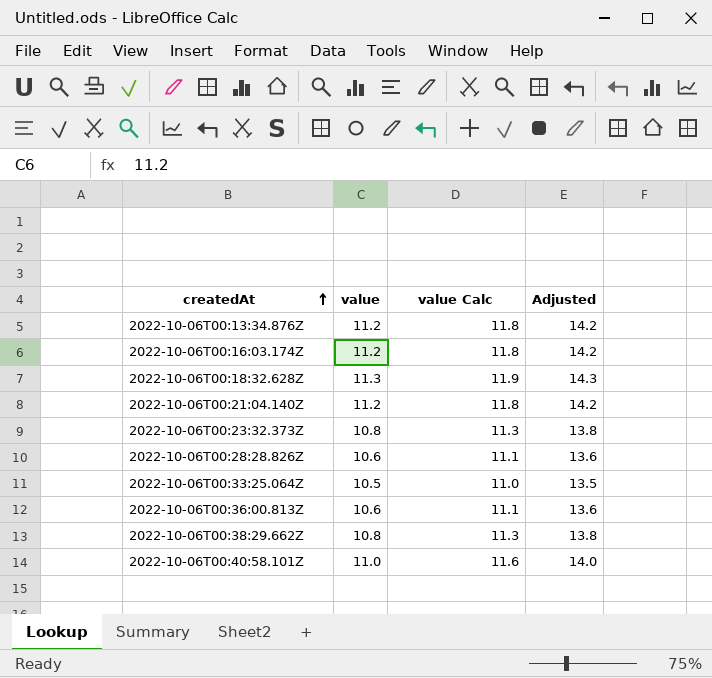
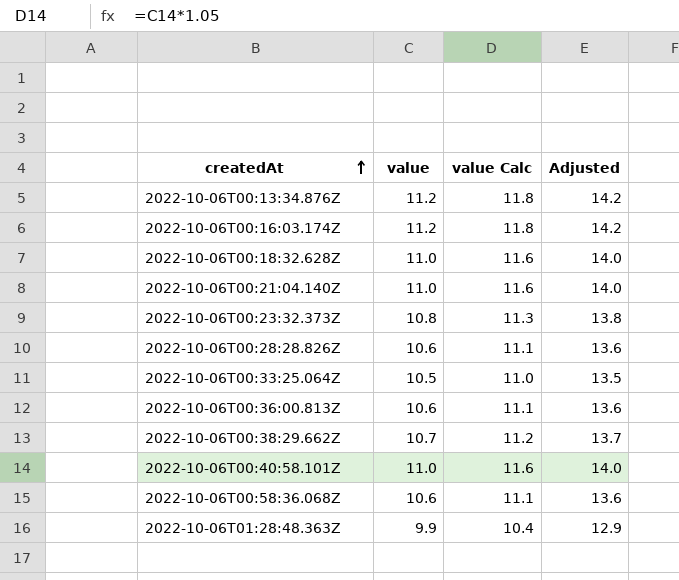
2022-10-06T00:18:32.628Z | value: 11.3 -> 11.0
2022-10-06T00:18:32.628Z | value Calc: 11.9 -> 11.6
2022-10-06T00:18:32.628Z | Adjusted: 14.3 -> 14.0
2022-10-06T00:21:04.140Z | value: 11.2 -> 11.0
2022-10-06T00:21:04.140Z | value Calc: 11.8 -> 11.6
2022-10-06T00:21:04.140Z | Adjusted: 14.2 -> 14.0
2022-10-06T00:38:29.662Z | value: 10.8 -> 10.7
2022-10-06T00:38:29.662Z | value Calc: 11.3 -> 11.2
2022-10-06T00:38:29.662Z | Adjusted: 13.8 -> 13.7
row 2022-10-06T00:58:36.068Z: none -> 10.6 | 11.1 | 13.6
row 2022-10-06T01:28:48.363Z: none -> 9.9 | 10.4 | 12.9

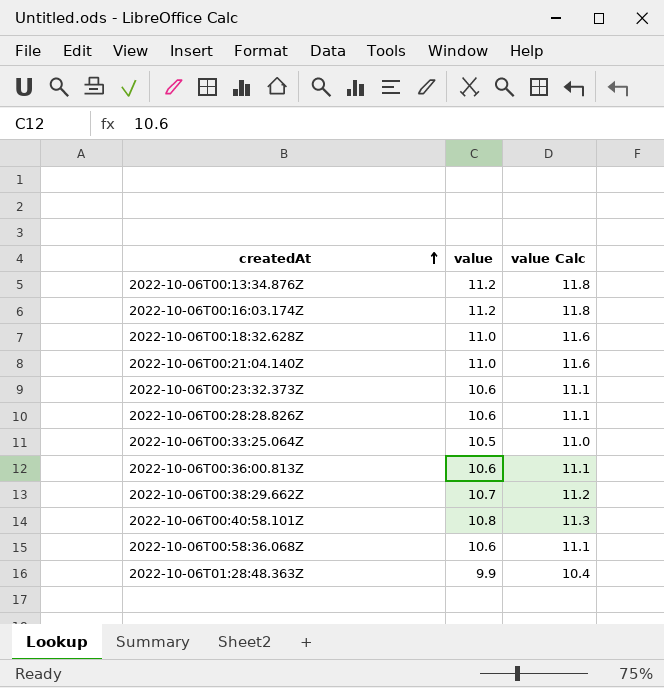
column Adjusted | formula: [value] + 3 -> none
2022-10-06T00:23:32.373Z | value: 10.8 -> 10.6
2022-10-06T00:23:32.373Z | value Calc: 11.3 -> 11.1
2022-10-06T00:40:58.101Z | value: 11.0 -> 10.8
2022-10-06T00:40:58.101Z | value Calc: 11.6 -> 11.3

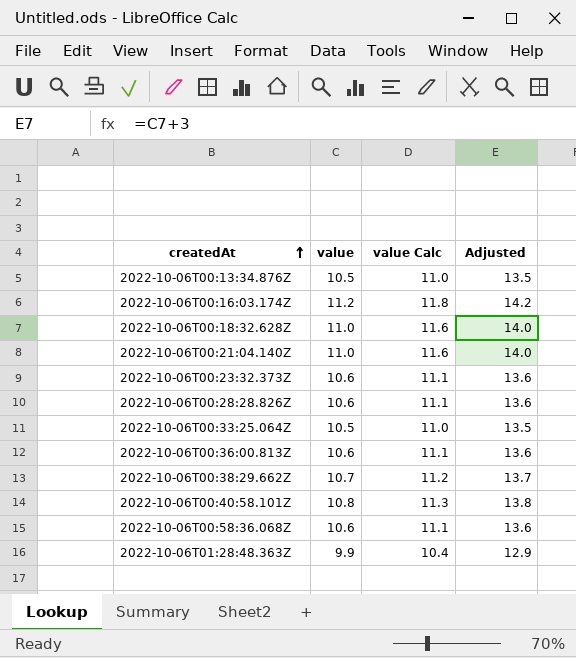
column Adjusted | formula: none -> [value] + 3
2022-10-06T00:13:34.876Z | value: 11.2 -> 10.5
2022-10-06T00:13:34.876Z | value Calc: 11.8 -> 11.0

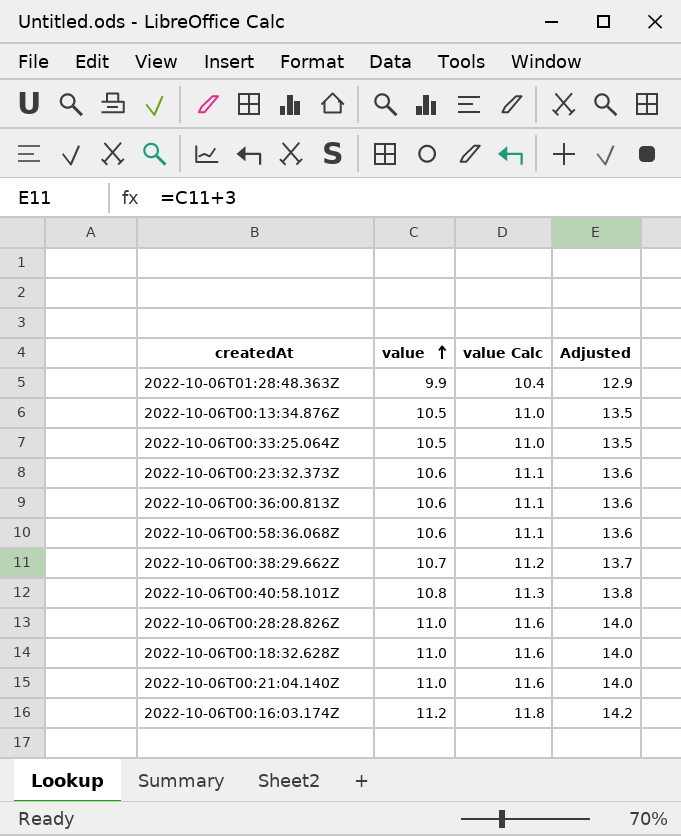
row order: createdAt ascending -> value ascending
2022-10-06T00:28:28.826Z | value: 10.6 -> 11.0
2022-10-06T00:28:28.826Z | value Calc: 11.1 -> 11.6
2022-10-06T00:28:28.826Z | Adjusted: 13.6 -> 14.0

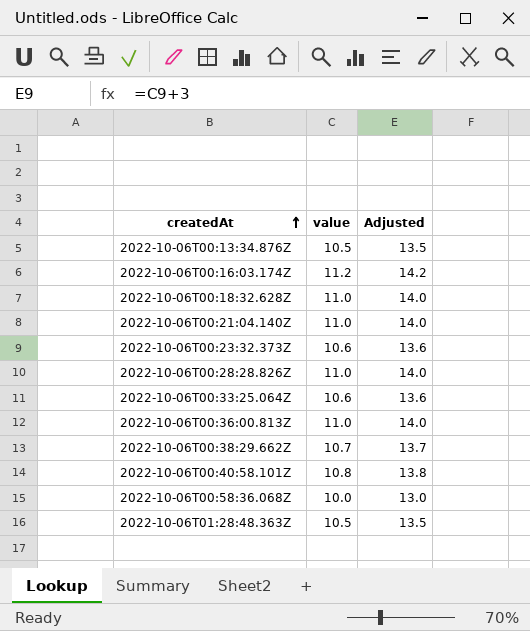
row order: value ascending -> createdAt ascending
column value Calc | formula: [value] * 1.05 -> none
2022-10-06T00:33:25.064Z | value: 10.5 -> 10.6
2022-10-06T00:33:25.064Z | Adjusted: 13.5 -> 13.6
2022-10-06T00:36:00.813Z | value: 10.6 -> 11.0
2022-10-06T00:36:00.813Z | Adjusted: 13.6 -> 14.0
2022-10-06T00:58:36.068Z | value: 10.6 -> 10.0
2022-10-06T00:58:36.068Z | Adjusted: 13.6 -> 13.0
2022-10-06T01:28:48.363Z | value: 9.9 -> 10.5
2022-10-06T01:28:48.363Z | Adjusted: 12.9 -> 13.5

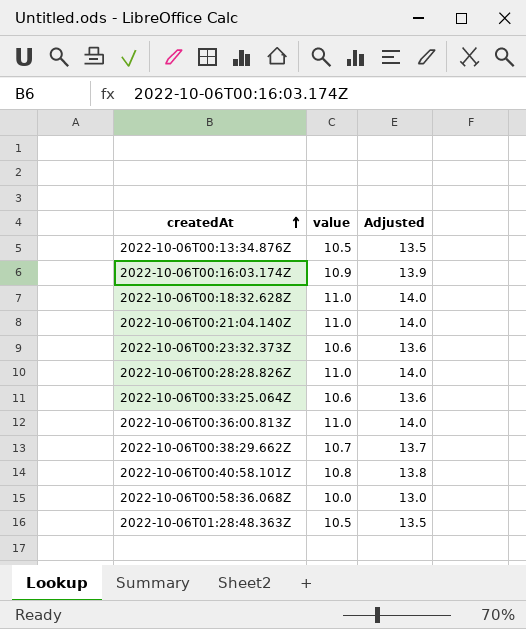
2022-10-06T00:16:03.174Z | value: 11.2 -> 10.9
2022-10-06T00:16:03.174Z | Adjusted: 14.2 -> 13.9

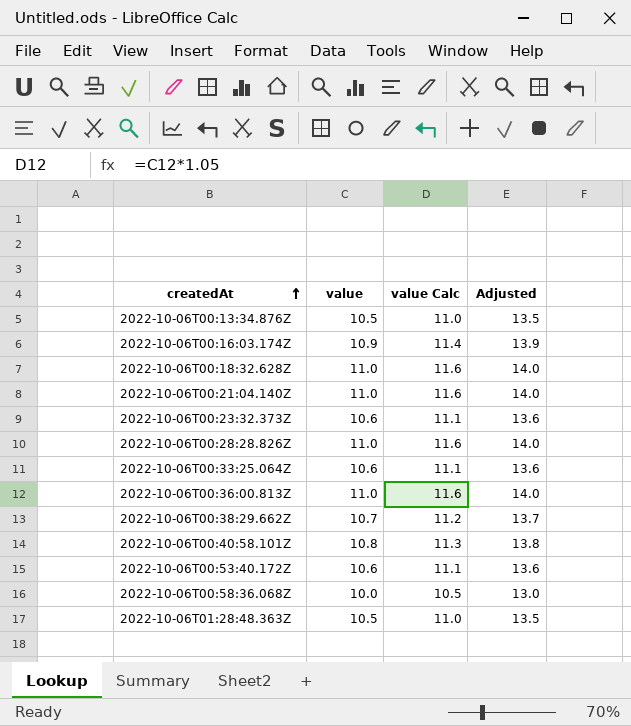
column value Calc | formula: none -> [value] * 1.05
row 2022-10-06T00:53:40.172Z: none -> 10.6 | 11.1 | 13.6

